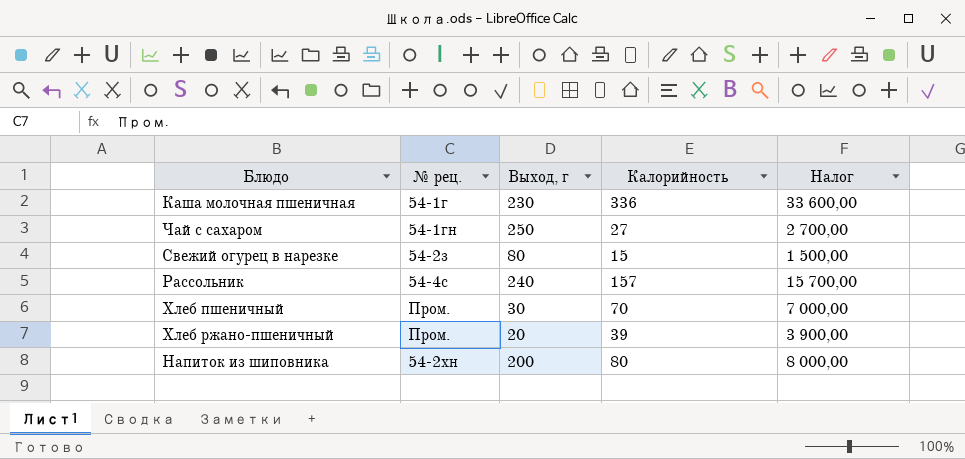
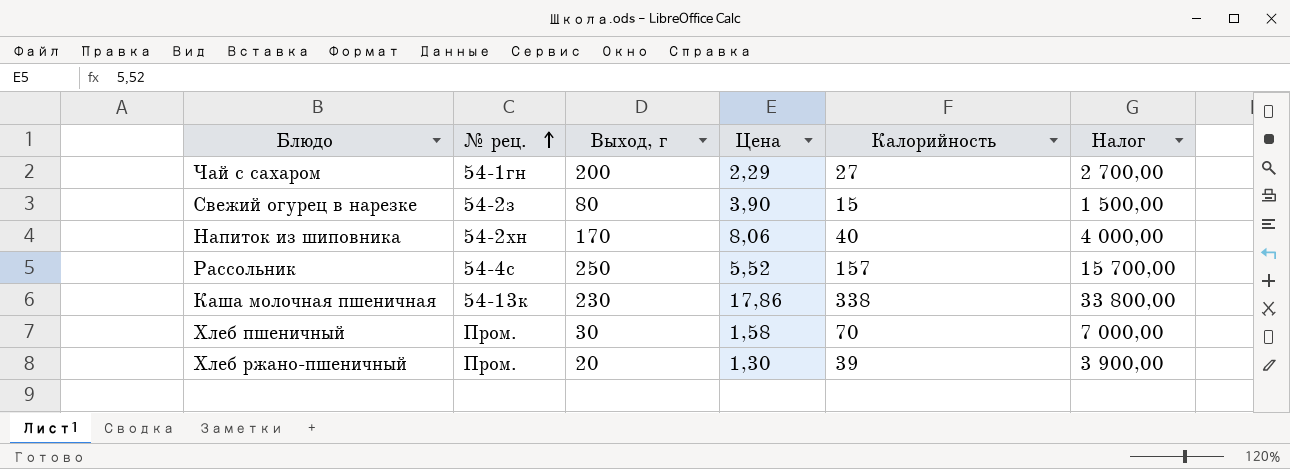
row order: none -> № рец. ascending
column Цена | position: none -> 4
Чай с сахаром | Выход, г: 250 -> 200
Напиток из шиповника | Выход, г: 200 -> 170
Напиток из шиповника | Калорийность: 80 -> 40
Напиток из шиповника | Налог: 8 000,00 -> 4 000,00
Рассольник | Выход, г: 240 -> 250
Каша молочная пшеничная | № рец.: 54-1г -> 54-13к
Каша молочная пшеничная | Калорийность: 336 -> 338
Каша молочная пшеничная | Налог: 33 600,00 -> 33 800,00

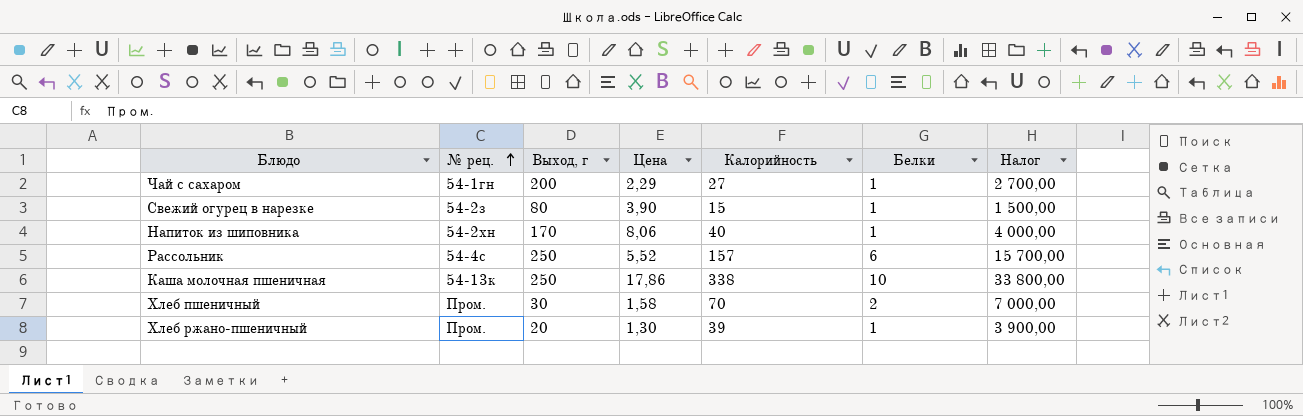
column Белки | position: none -> 6
Каша молочная пшеничная | Выход, г: 230 -> 250

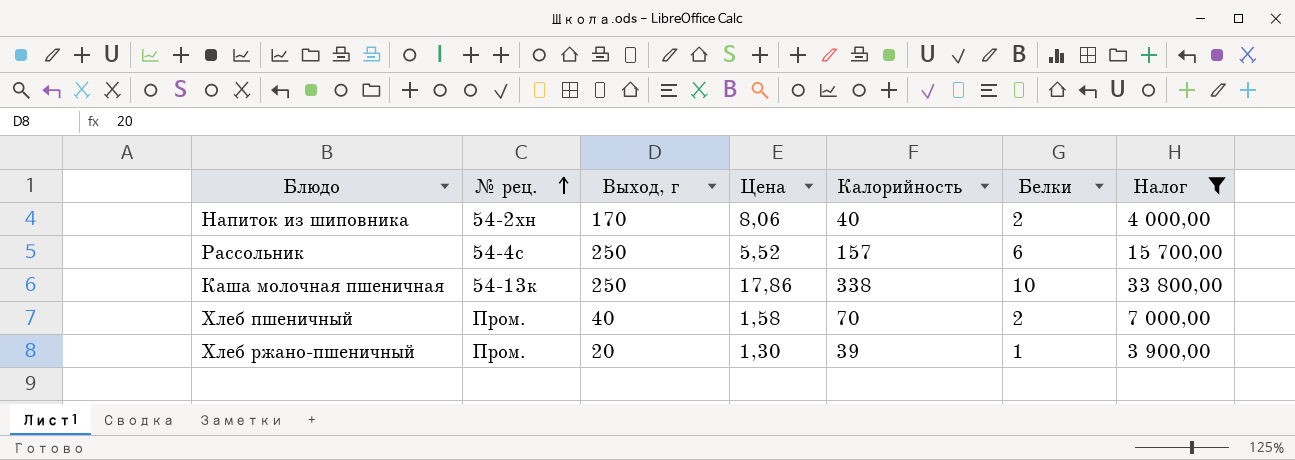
filter: none -> Налог >= 3 900,00
Напиток из шиповника | Белки: 1 -> 2
Хлеб пшеничный | Выход, г: 30 -> 40

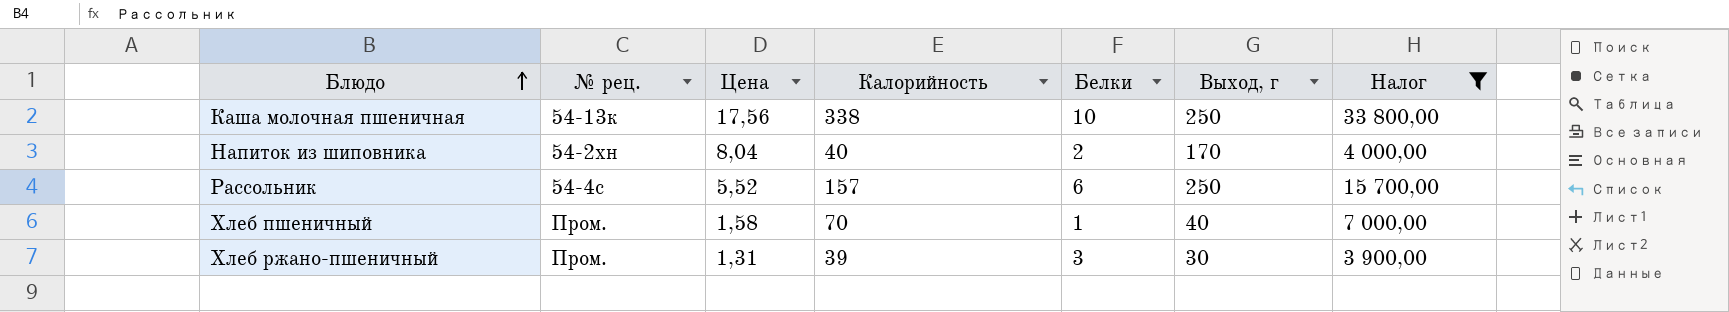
row order: № рец. ascending -> Блюдо ascending
column Выход, г | position: 3 -> 6
Каша молочная пшеничная | Цена: 17,86 -> 17,56
Напиток из шиповника | Цена: 8,06 -> 8,04
Хлеб пшеничный | Белки: 2 -> 1
Хлеб ржано-пшеничный | Цена: 1,30 -> 1,31
Хлеб ржано-пшеничный | Белки: 1 -> 3
Хлеб ржано-пшеничный | Выход, г: 20 -> 30

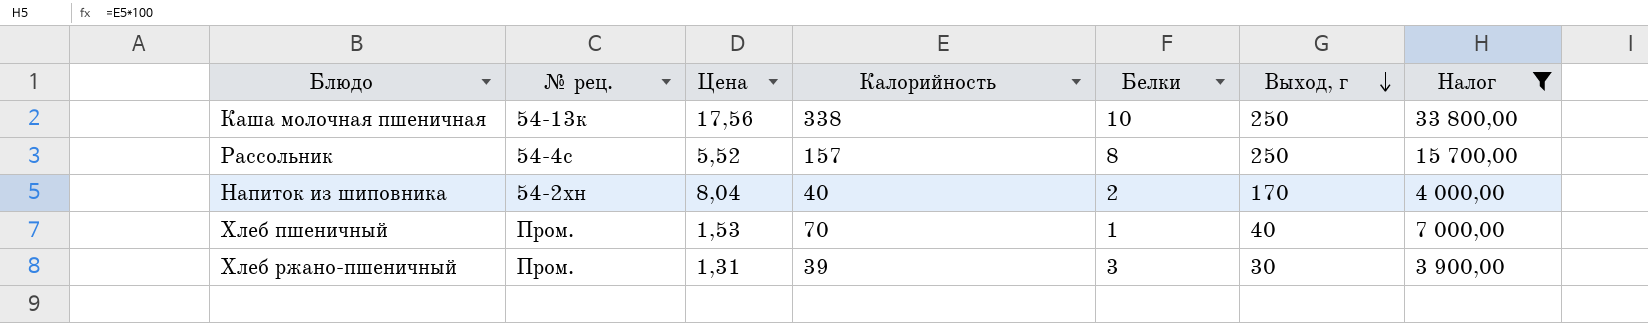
row order: Блюдо ascending -> Выход, г descending
Рассольник | Белки: 6 -> 8
Хлеб пшеничный | Цена: 1,58 -> 1,53

